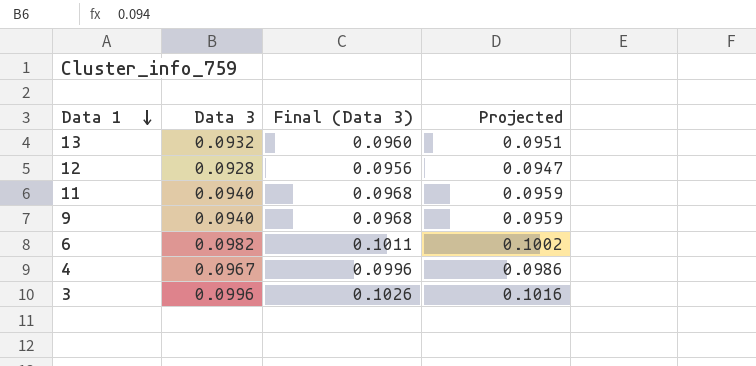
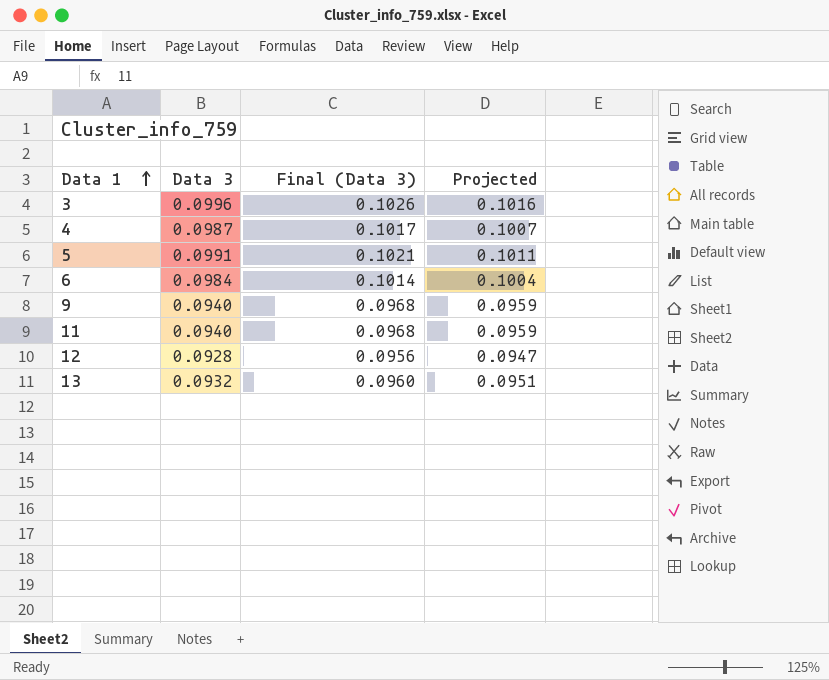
row order: Data 1 descending -> Data 1 ascending
4 | Data 3: 0.0967 -> 0.0987
4 | Final (Data 3): 0.0996 -> 0.1017
4 | Projected: 0.0986 -> 0.1007
row 5: none -> 0.0991 | 0.1021 | 0.1011
6 | Data 3: 0.0982 -> 0.0984
6 | Final (Data 3): 0.1011 -> 0.1014
6 | Projected: 0.1002 -> 0.1004

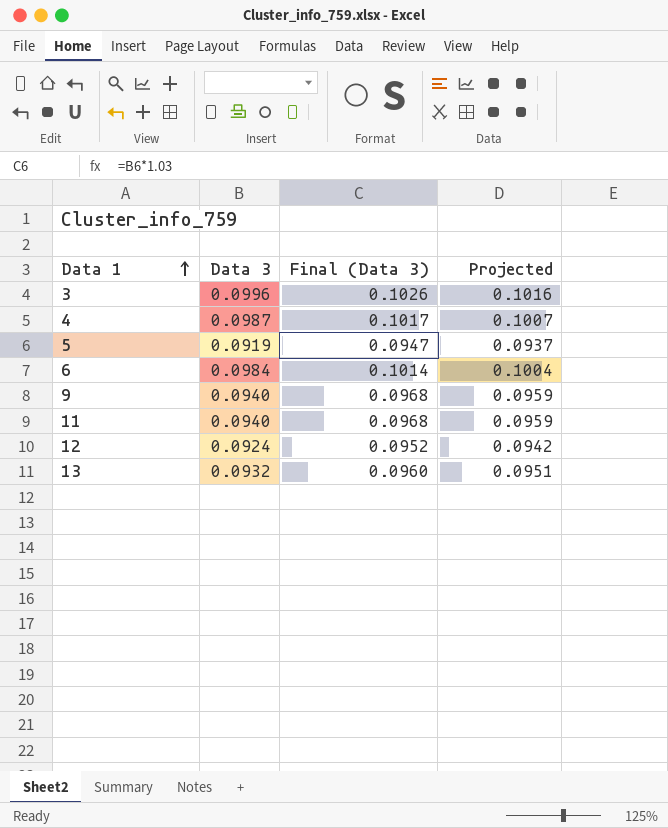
5 | Data 3: 0.0991 -> 0.0919
5 | Final (Data 3): 0.1021 -> 0.0947
5 | Projected: 0.1011 -> 0.0937
12 | Data 3: 0.0928 -> 0.0924
12 | Final (Data 3): 0.0956 -> 0.0952
12 | Projected: 0.0947 -> 0.0942

